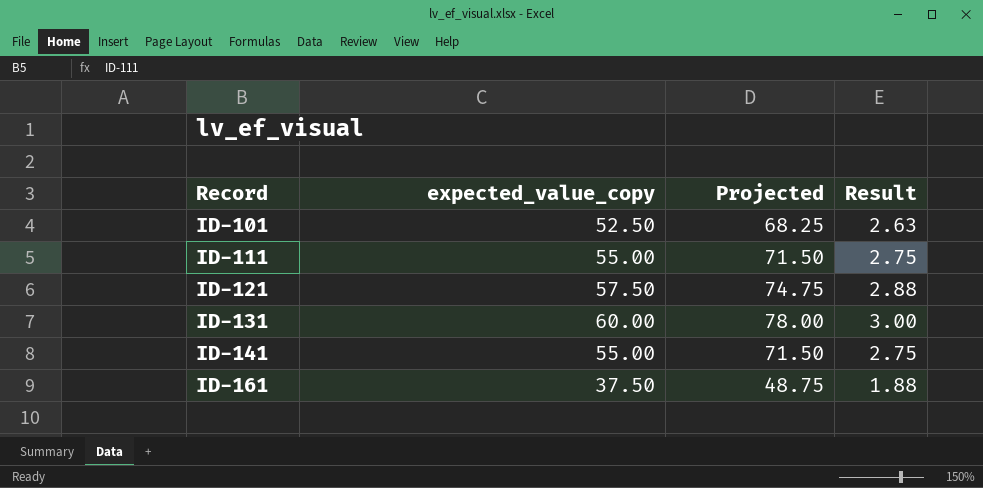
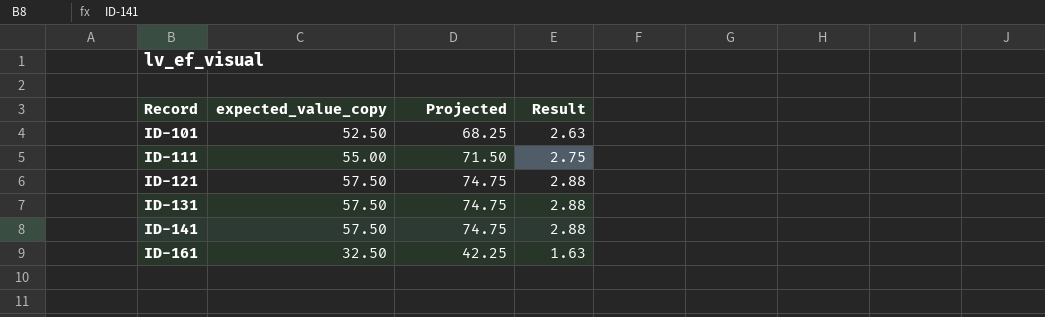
ID-131 | expected_value_copy: 60.00 -> 57.50
ID-131 | Projected: 78.00 -> 74.75
ID-131 | Result: 3.00 -> 2.88
ID-141 | expected_value_copy: 55.00 -> 57.50
ID-141 | Projected: 71.50 -> 74.75
ID-141 | Result: 2.75 -> 2.88
ID-161 | expected_value_copy: 37.50 -> 32.50
ID-161 | Projected: 48.75 -> 42.25
ID-161 | Result: 1.88 -> 1.63

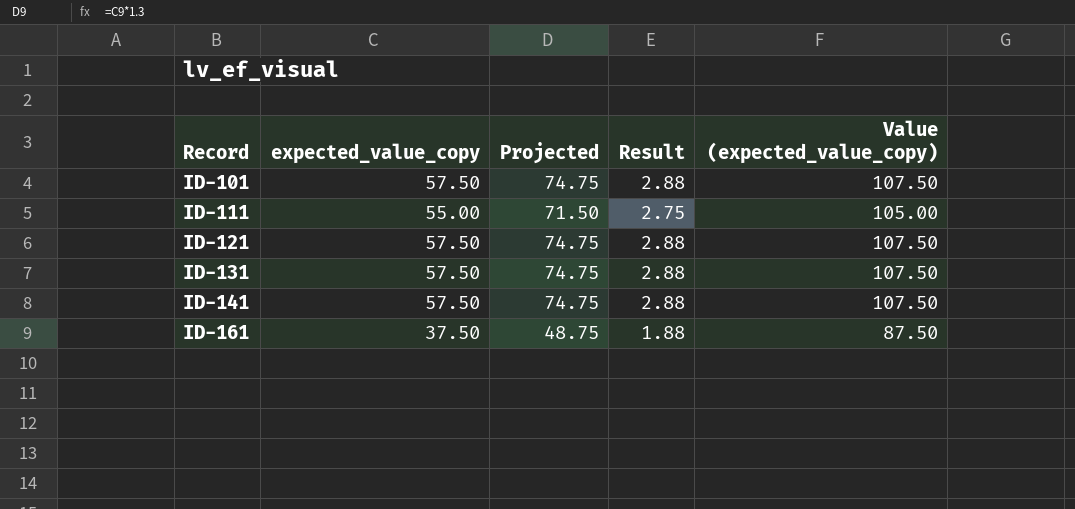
column Value (expected_value_copy) | formula: none -> [expected_value_copy] + 50
ID-101 | expected_value_copy: 52.50 -> 57.50
ID-101 | Projected: 68.25 -> 74.75
ID-101 | Result: 2.63 -> 2.88
ID-161 | expected_value_copy: 32.50 -> 37.50
ID-161 | Projected: 42.25 -> 48.75
ID-161 | Result: 1.63 -> 1.88

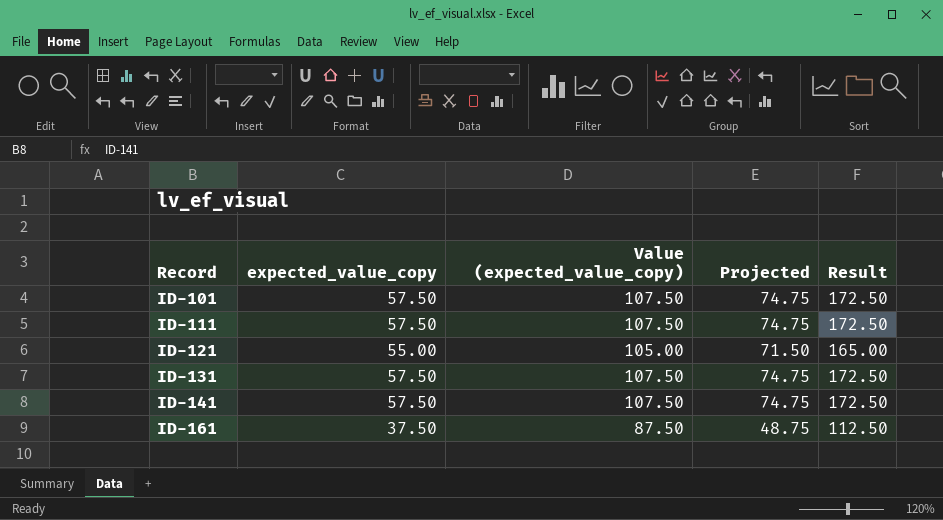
column Value (expected_value_copy) | position: 5 -> 3
column Result | formula: [expected_value_copy] * 0.05 -> [expected_value_copy] * 3
ID-111 | expected_value_copy: 55.00 -> 57.50
ID-111 | Value (expected_value_copy): 105.00 -> 107.50
ID-111 | Projected: 71.50 -> 74.75
ID-121 | expected_value_copy: 57.50 -> 55.00
ID-121 | Value (expected_value_copy): 107.50 -> 105.00
ID-121 | Projected: 74.75 -> 71.50

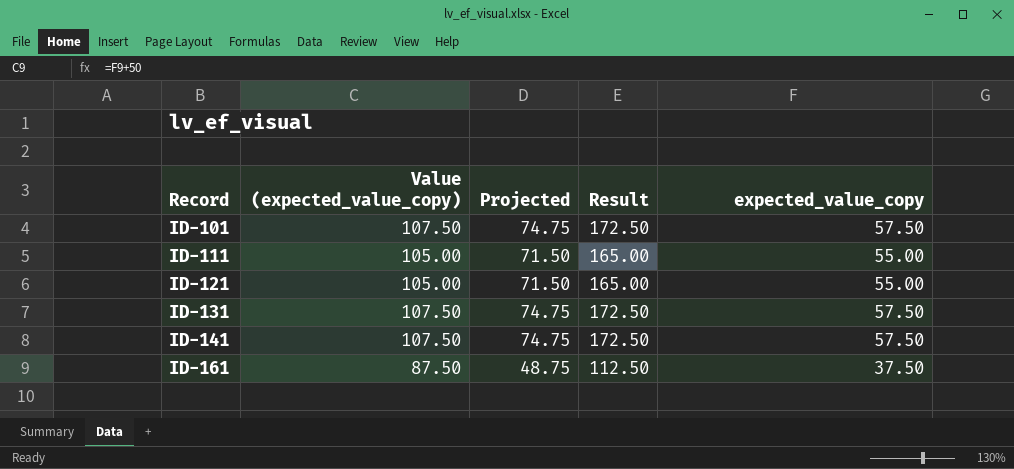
column expected_value_copy | position: 2 -> 5
ID-111 | Value (expected_value_copy): 107.50 -> 105.00
ID-111 | Projected: 74.75 -> 71.50
ID-111 | Result: 172.50 -> 165.00
ID-111 | expected_value_copy: 57.50 -> 55.00

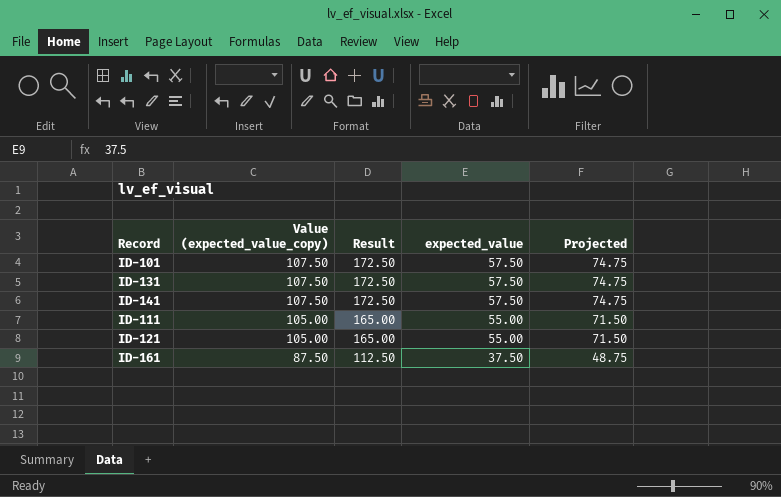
row order: Record ascending -> Value (expected_value_copy) descending
column name: expected_value_copy -> expected_value
column Projected | position: 3 -> 5

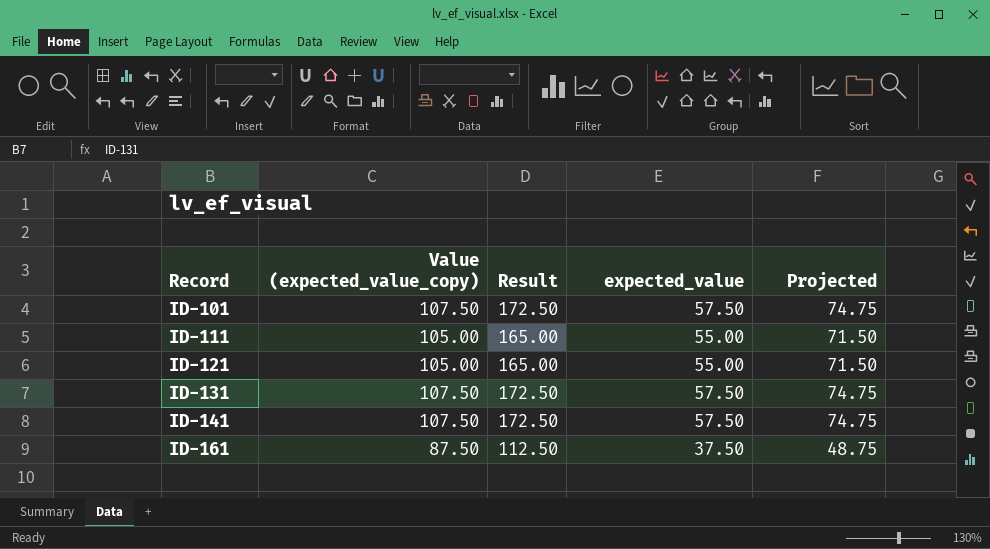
row order: Value (expected_value_copy) descending -> Record ascending

